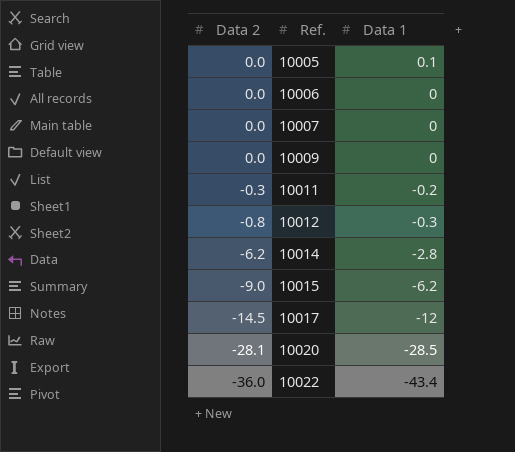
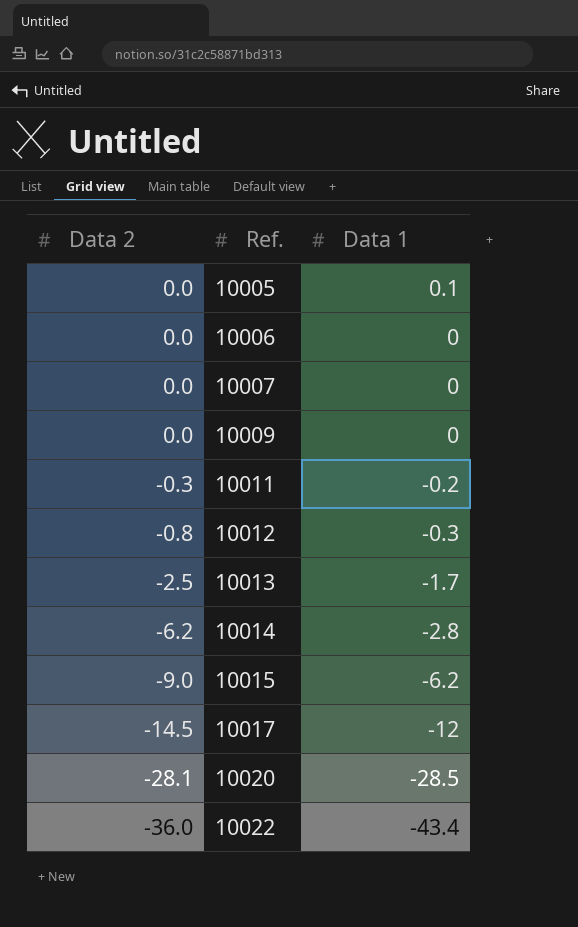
row 10013: none -> -2.5 | -1.7

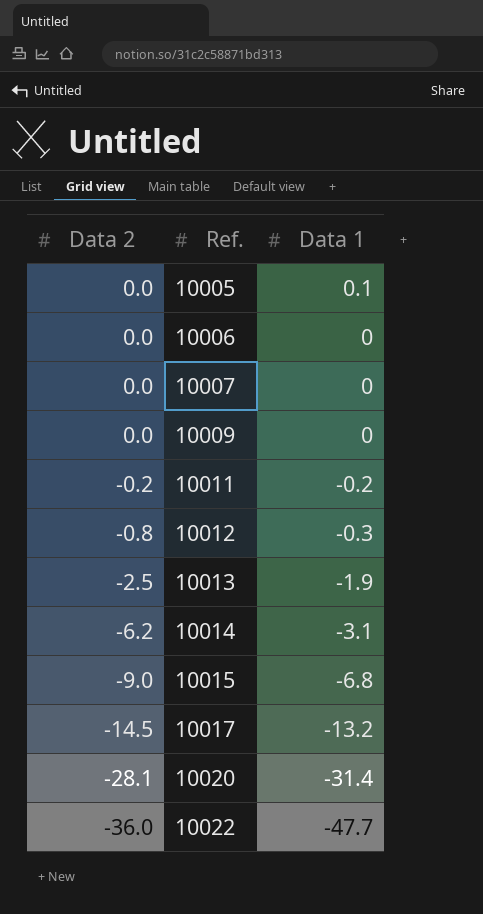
10011 | Data 2: -0.3 -> -0.2
10013 | Data 1: -1.7 -> -1.9
10014 | Data 1: -2.8 -> -3.1
10015 | Data 1: -6.2 -> -6.8
10017 | Data 1: -12 -> -13.2
10020 | Data 1: -28.5 -> -31.4
10022 | Data 1: -43.4 -> -47.7

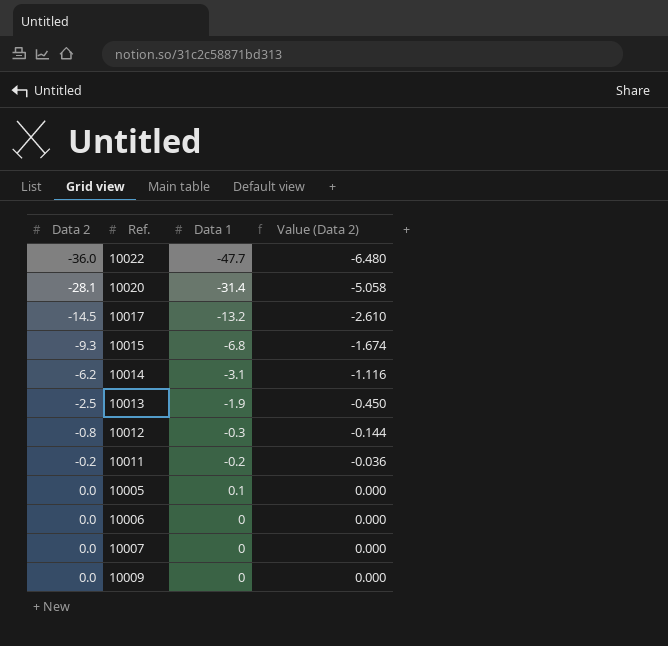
row order: Data 2 descending -> Data 2 ascending
column Value (Data 2) | formula: none -> [Data 2] * 0.18
10015 | Data 2: -9.0 -> -9.3

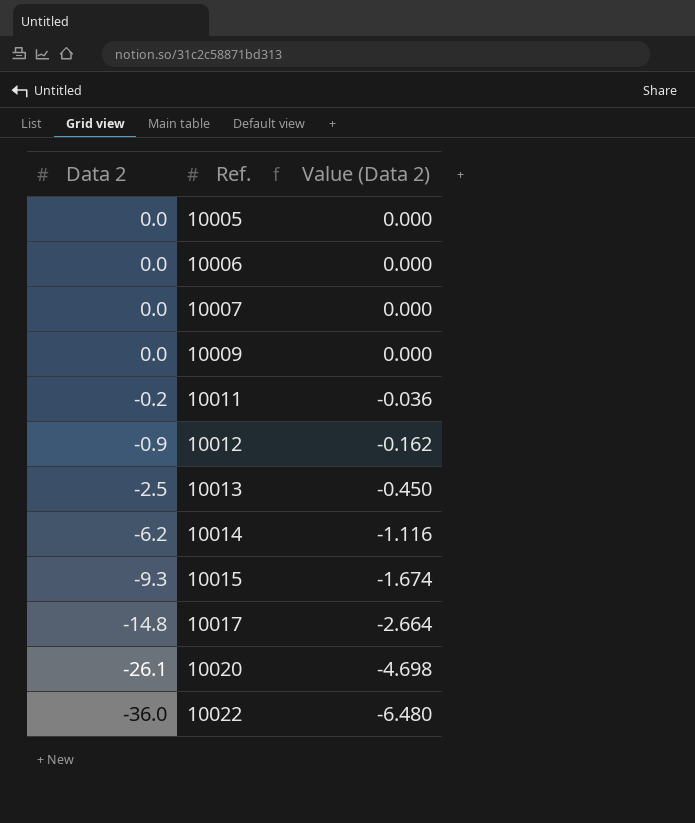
row order: Data 2 ascending -> Data 2 descending
column Data 1 | position: 3 -> none
10012 | Data 2: -0.8 -> -0.9
10012 | Value (Data 2): -0.144 -> -0.162
10017 | Data 2: -14.5 -> -14.8
10017 | Value (Data 2): -2.610 -> -2.664
10020 | Data 2: -28.1 -> -26.1
10020 | Value (Data 2): -5.058 -> -4.698

